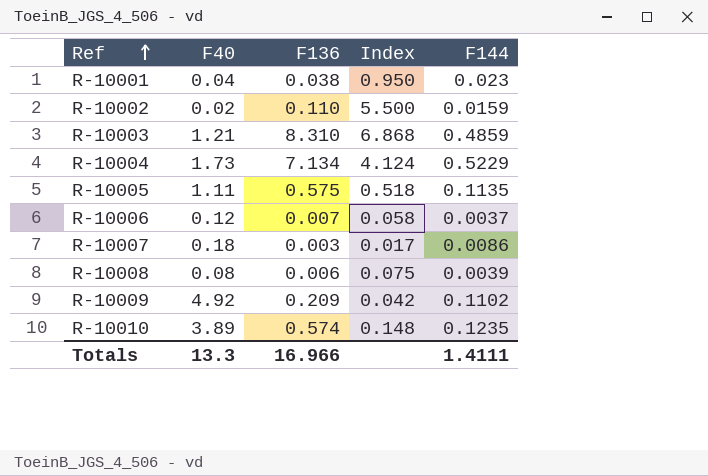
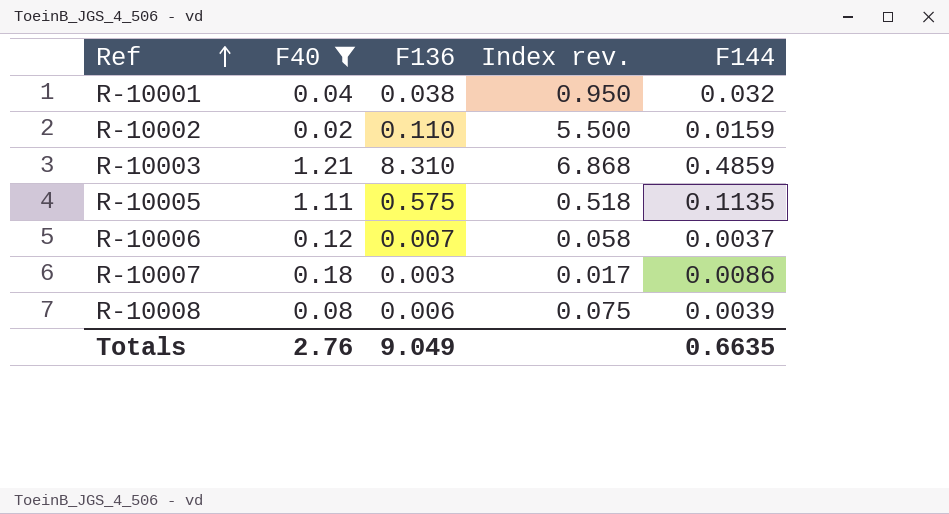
filter: none -> F40 <= 1.21
column name: Index -> Index rev.
R-10001 | F144: 0.023 -> 0.032
Totals | F40: 13.3 -> 2.76
Totals | F136: 16.966 -> 9.049
Totals | F144: 1.4111 -> 0.6635

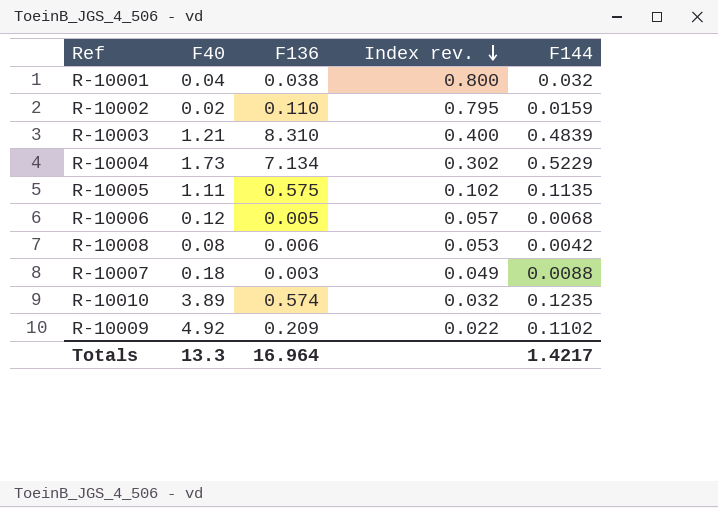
filter: F40 <= 1.21 -> none
row order: Ref ascending -> Index rev. descending
column Index rev. | formula: [F136] / [F40] -> [F144] / [F40]
R-10003 | F144: 0.4859 -> 0.4839
R-10006 | F136: 0.007 -> 0.005
R-10006 | F144: 0.0037 -> 0.0068
R-10008 | F144: 0.0039 -> 0.0042
R-10007 | F144: 0.0086 -> 0.0088
Totals | F40: 2.76 -> 13.3
Totals | F136: 9.049 -> 16.964
Totals | F144: 0.6635 -> 1.4217

